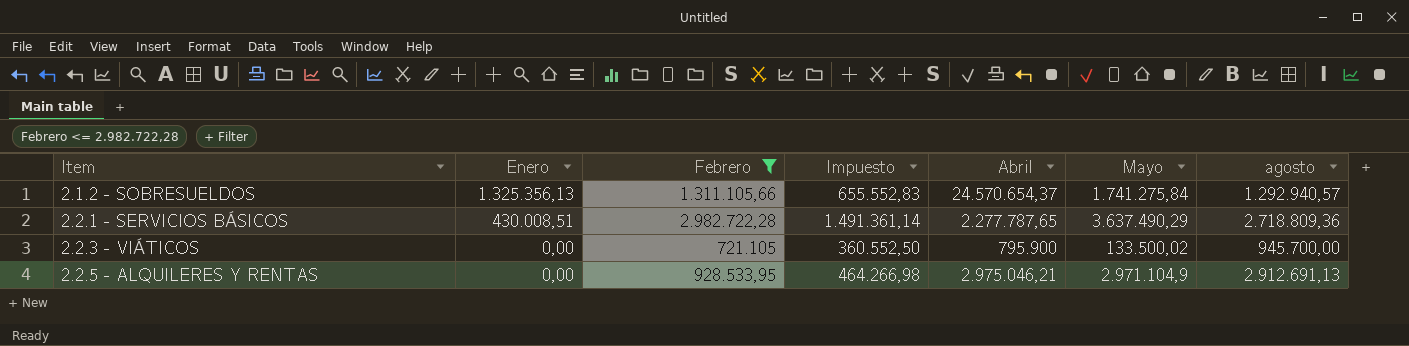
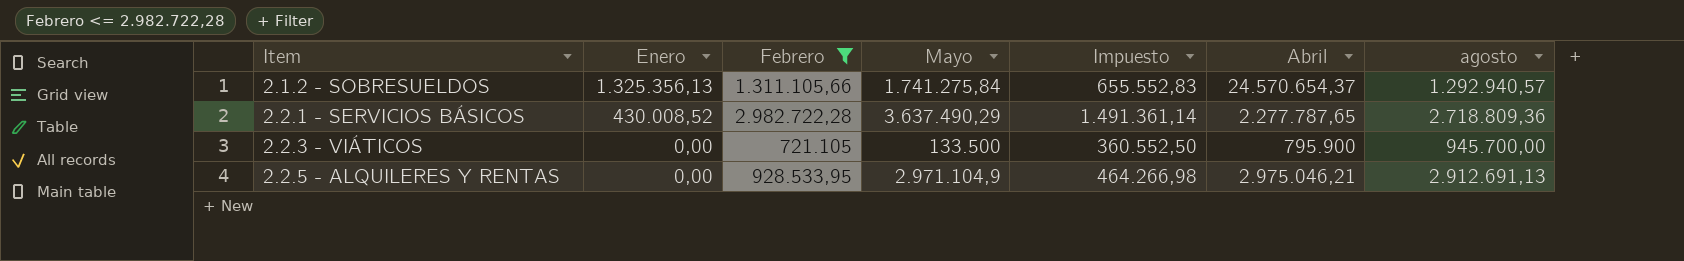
column Mayo | position: 6 -> 4
2.2.1 - SERVICIOS BÁSICOS | Enero: 430.008,51 -> 430.008,52
2.2.3 - VIÁTICOS | Mayo: 133.500,02 -> 133.500

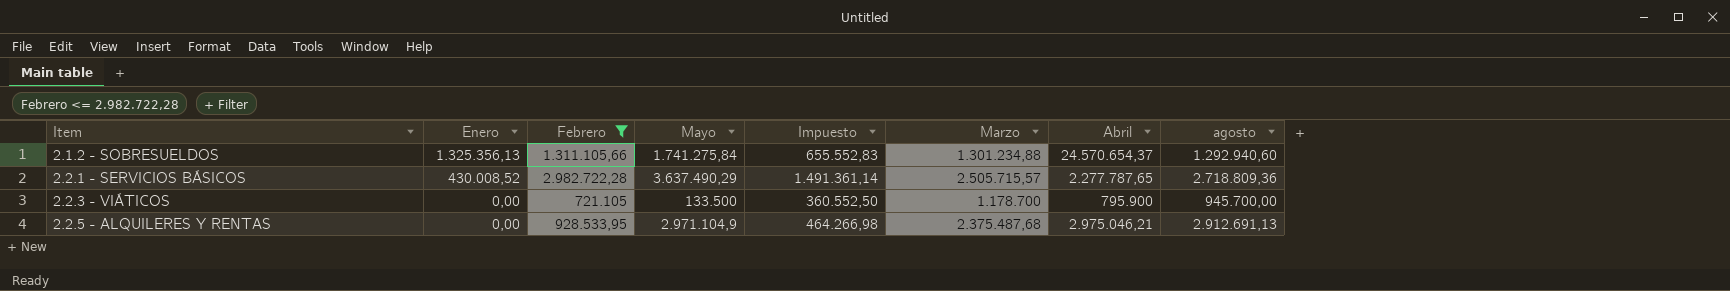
column Marzo | position: none -> 6
2.1.2 - SOBRESUELDOS | agosto: 1.292.940,57 -> 1.292.940,60

